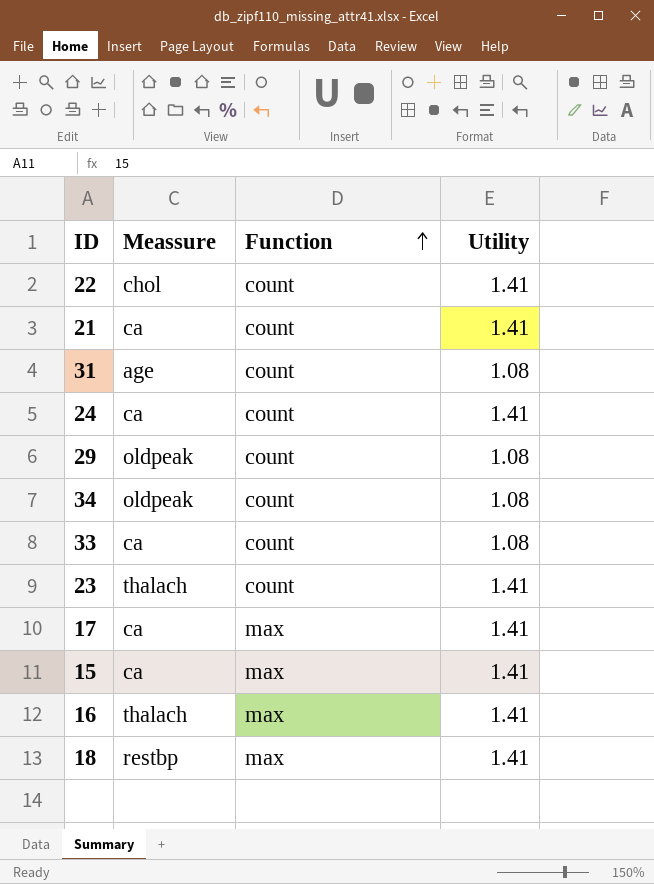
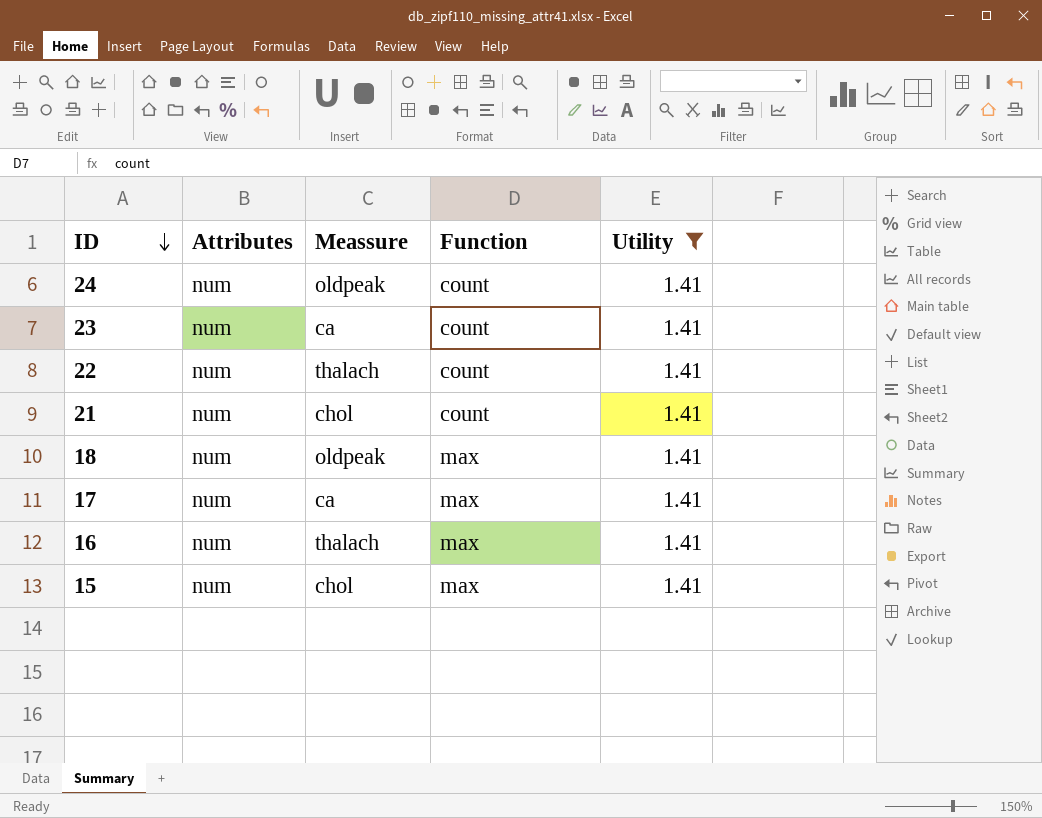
filter: none -> Utility = 1.41
row order: Function ascending -> ID descending
column Attributes | position: none -> 2
24 | Meassure: ca -> oldpeak
23 | Meassure: thalach -> ca
22 | Meassure: chol -> thalach
21 | Meassure: ca -> chol
18 | Meassure: restbp -> oldpeak
15 | Meassure: ca -> chol

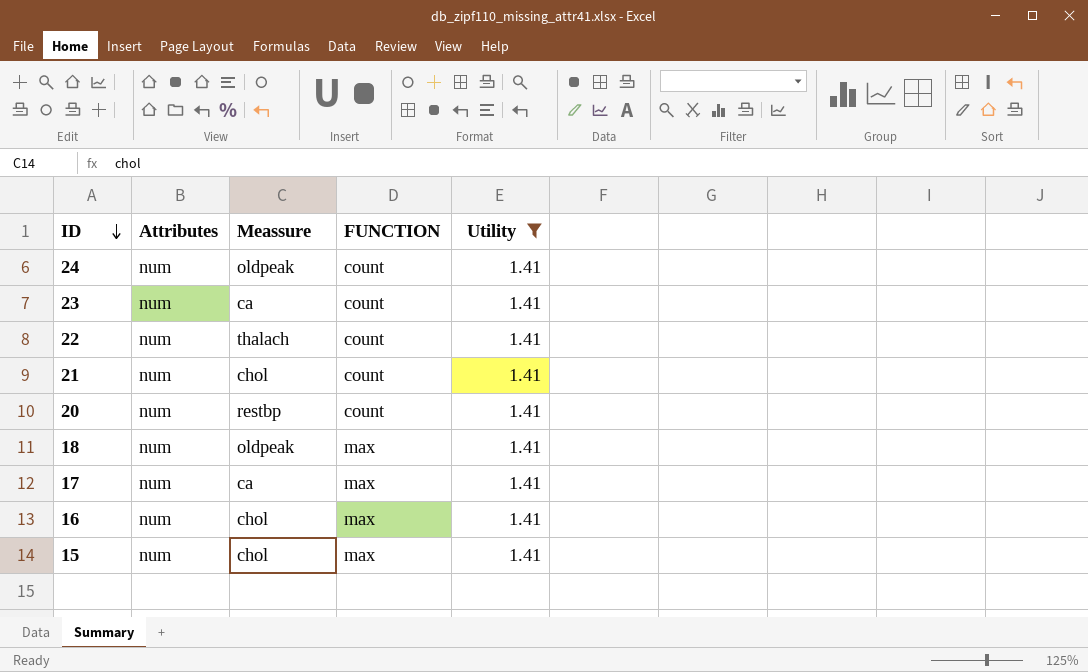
column name: Function -> FUNCTION
row 20: none -> num | restbp | count | 1.41
16 | Meassure: thalach -> chol

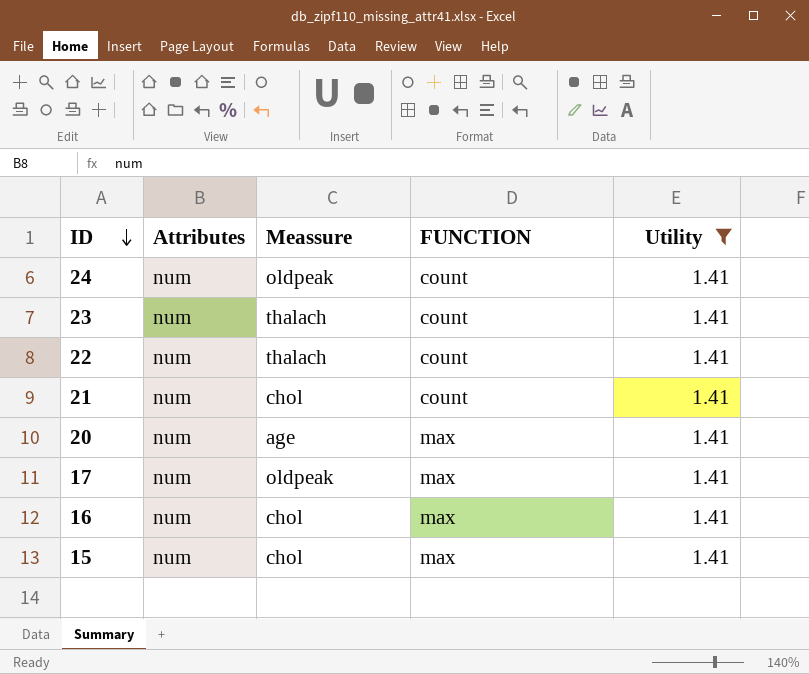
row 18: num | oldpeak | max | 1.41 -> none
23 | Meassure: ca -> thalach
20 | Meassure: restbp -> age
20 | FUNCTION: count -> max
17 | Meassure: ca -> oldpeak

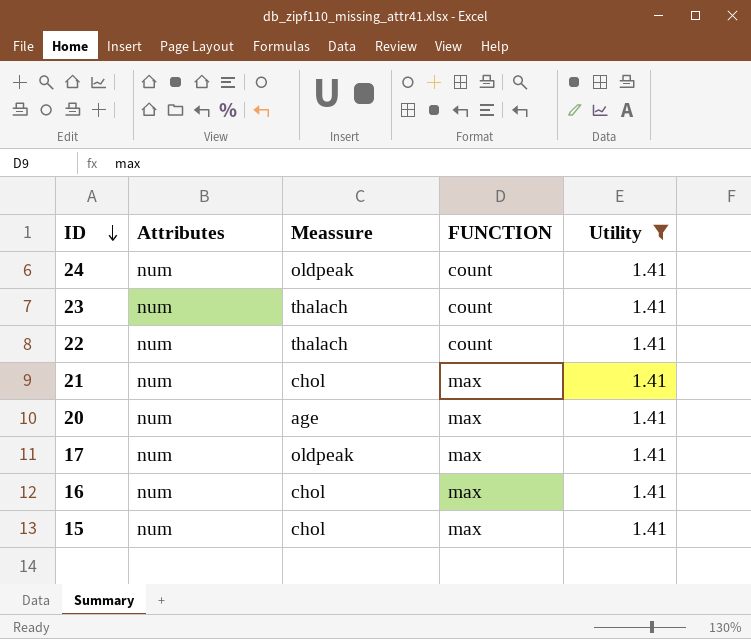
21 | FUNCTION: count -> max

